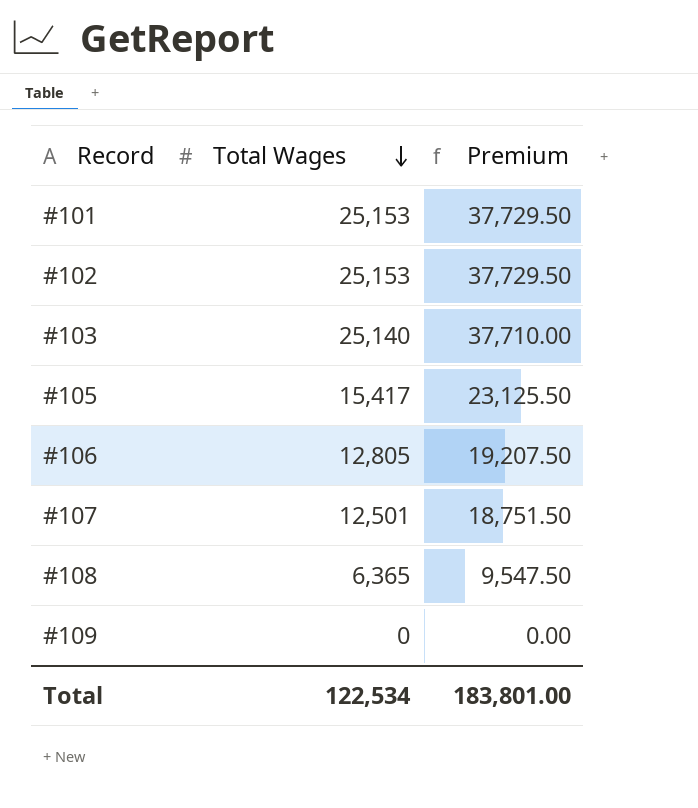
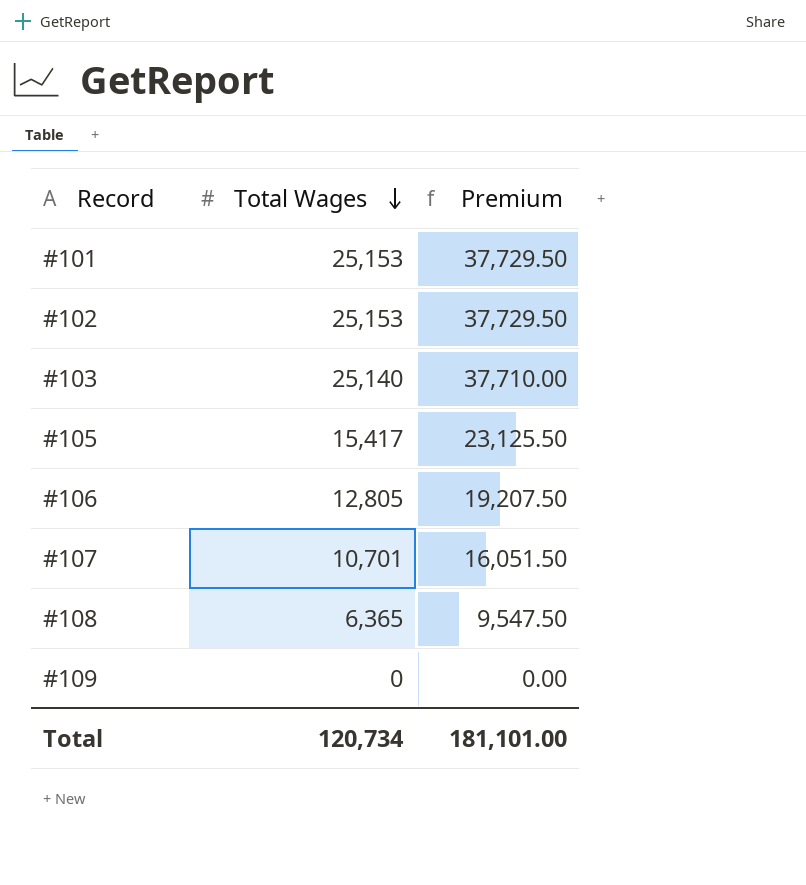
#107 | Total Wages: 12,501 -> 10,701
#107 | Premium: 18,751.50 -> 16,051.50
Total | Total Wages: 122,534 -> 120,734
Total | Premium: 183,801.00 -> 181,101.00

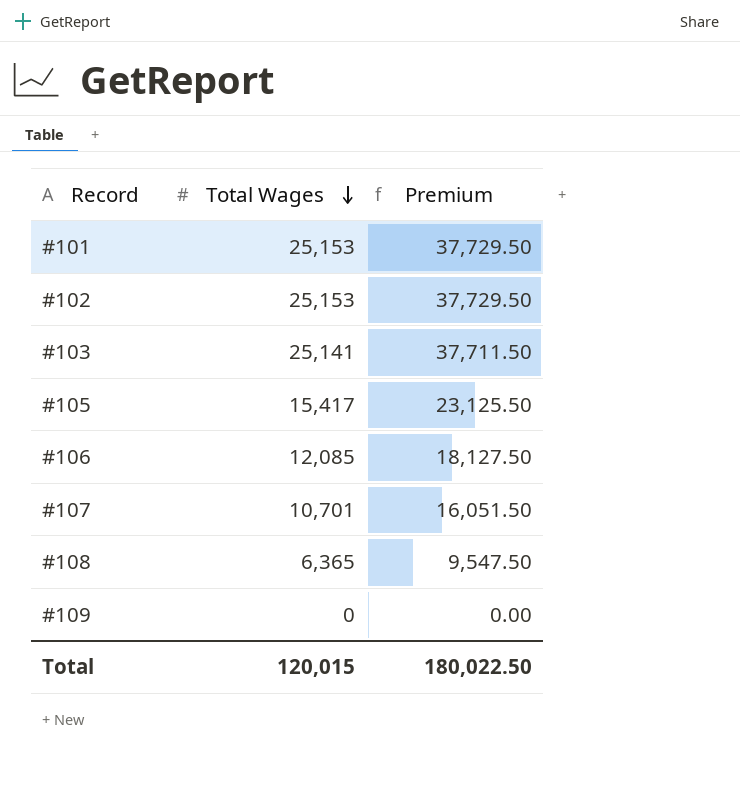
#103 | Total Wages: 25,140 -> 25,141
#103 | Premium: 37,710.00 -> 37,711.50
#106 | Total Wages: 12,805 -> 12,085
#106 | Premium: 19,207.50 -> 18,127.50
Total | Total Wages: 120,734 -> 120,015
Total | Premium: 181,101.00 -> 180,022.50

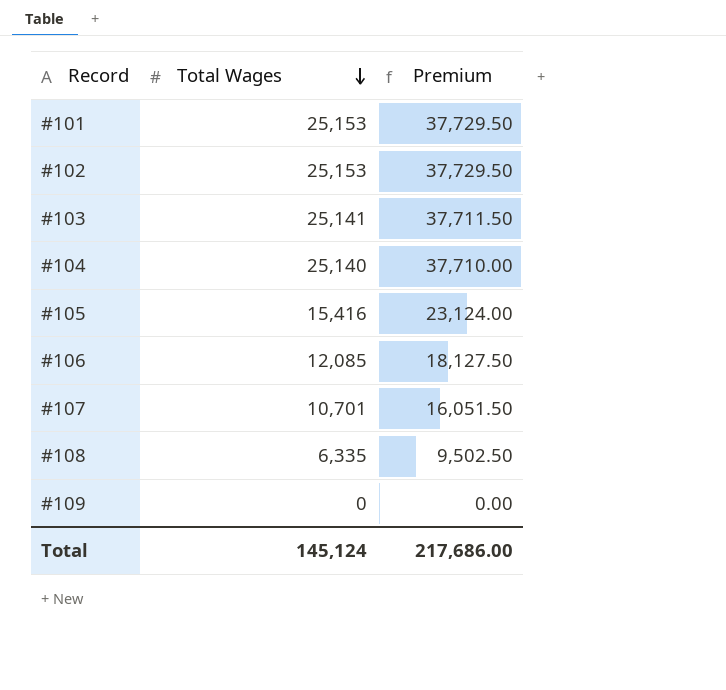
row #104: none -> 25,140 | 37,710.00
#105 | Total Wages: 15,417 -> 15,416
#105 | Premium: 23,125.50 -> 23,124.00
#108 | Total Wages: 6,365 -> 6,335
#108 | Premium: 9,547.50 -> 9,502.50
Total | Total Wages: 120,015 -> 145,124
Total | Premium: 180,022.50 -> 217,686.00

